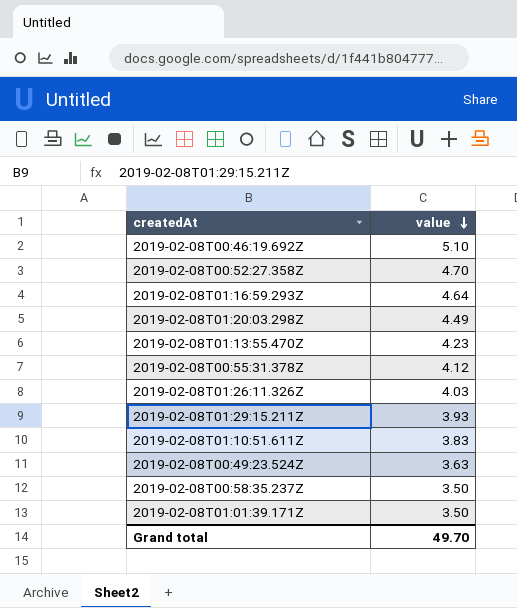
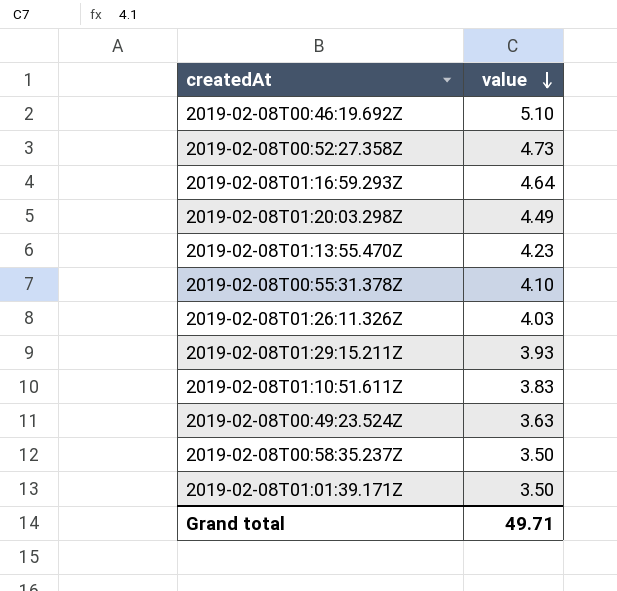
2019-02-08T00:52:27.358Z | value: 4.70 -> 4.73
2019-02-08T00:55:31.378Z | value: 4.12 -> 4.10
Grand total | value: 49.70 -> 49.71

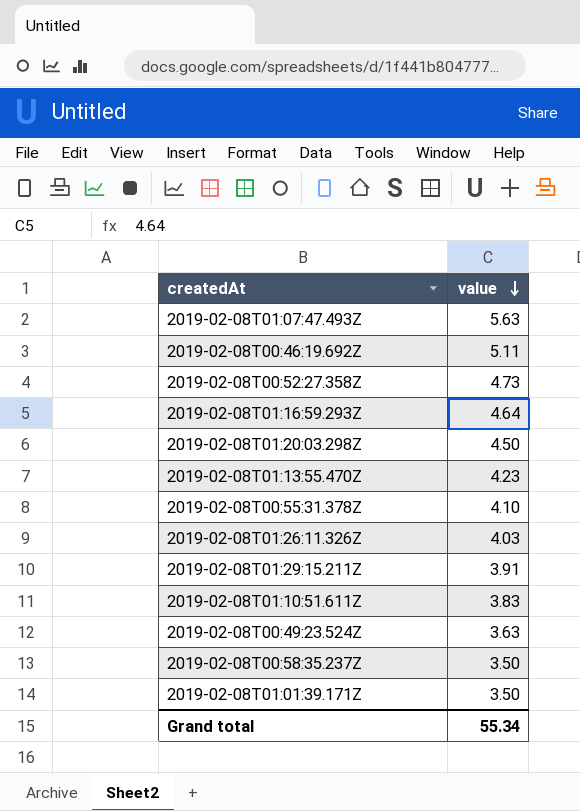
row 2019-02-08T01:07:47.493Z: none -> 5.63
2019-02-08T00:46:19.692Z | value: 5.10 -> 5.11
2019-02-08T01:20:03.298Z | value: 4.49 -> 4.50
2019-02-08T01:29:15.211Z | value: 3.93 -> 3.91
Grand total | value: 49.71 -> 55.34

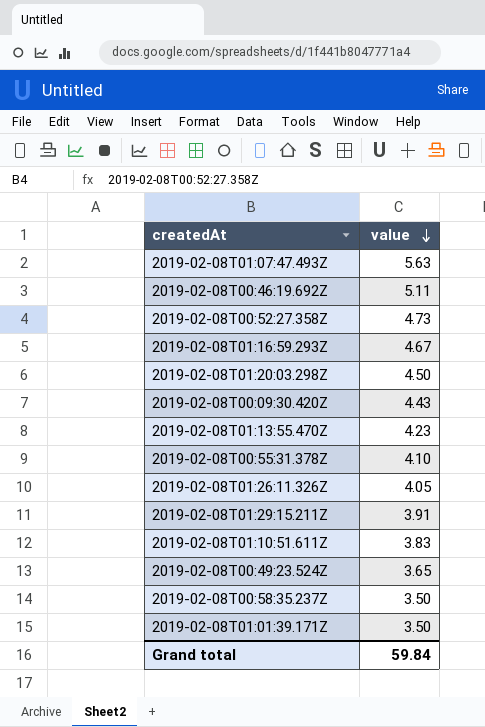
2019-02-08T01:16:59.293Z | value: 4.64 -> 4.67
row 2019-02-08T00:09:30.420Z: none -> 4.43
2019-02-08T01:26:11.326Z | value: 4.03 -> 4.05
2019-02-08T00:49:23.524Z | value: 3.63 -> 3.65
Grand total | value: 55.34 -> 59.84

